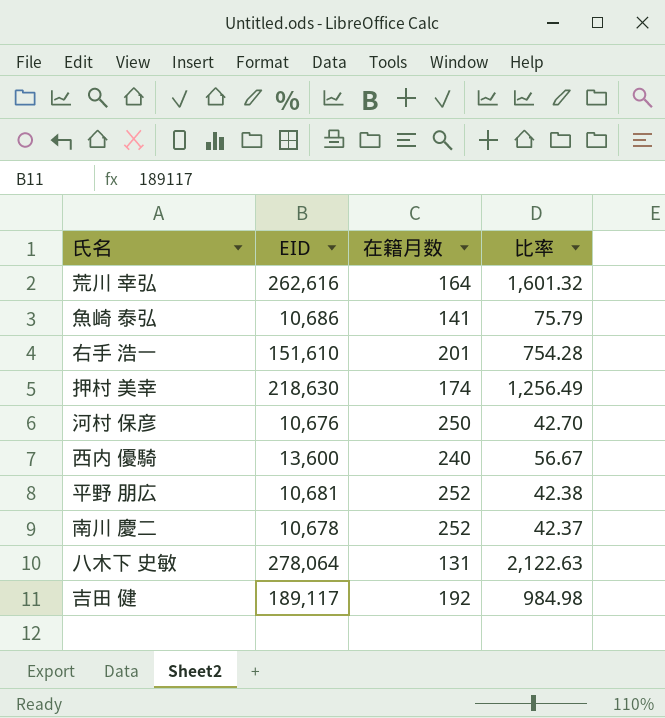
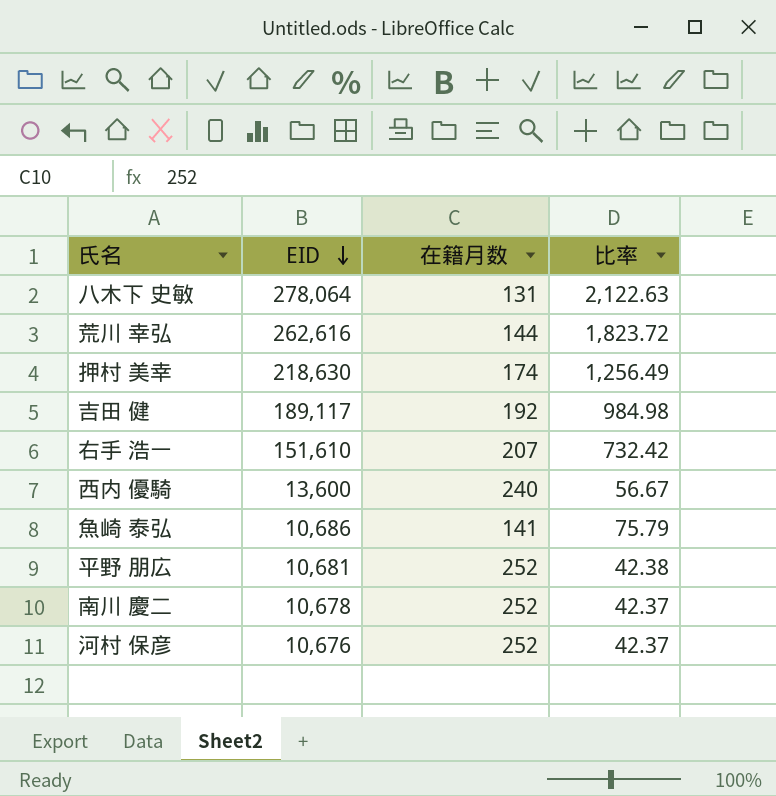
row order: none -> EID descending
荒川 幸弘 | 在籍月数: 164 -> 144
荒川 幸弘 | 比率: 1,601.32 -> 1,823.72
右手 浩一 | 在籍月数: 201 -> 207
右手 浩一 | 比率: 754.28 -> 732.42
河村 保彦 | 在籍月数: 250 -> 252
河村 保彦 | 比率: 42.70 -> 42.37

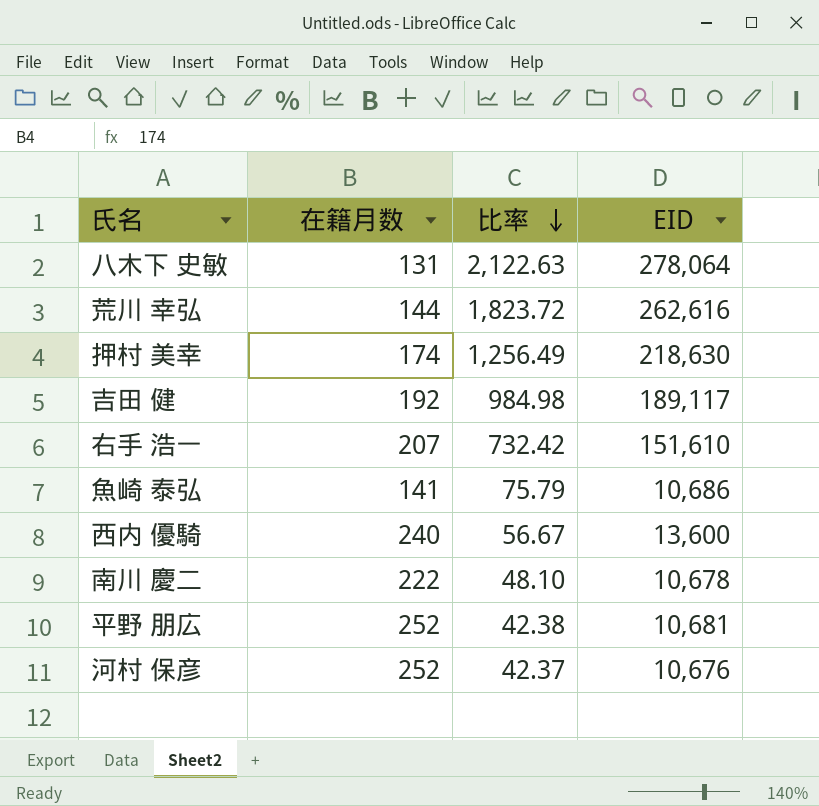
row order: EID descending -> 比率 descending
column EID | position: 2 -> 4
南川 慶二 | 在籍月数: 252 -> 222
南川 慶二 | 比率: 42.37 -> 48.10

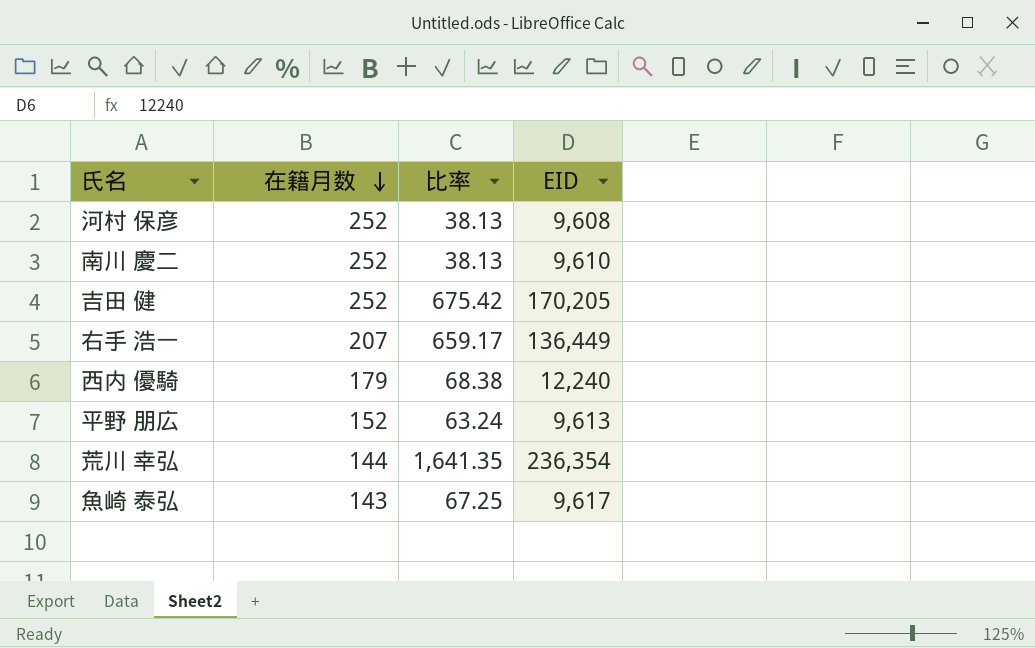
row order: 比率 descending -> 在籍月数 descending
row 八木下 史敏: 131 | 2,122.63 | 278,064 -> none
row 押村 美幸: 174 | 1,256.49 | 218,630 -> none
河村 保彦 | 比率: 42.37 -> 38.13
河村 保彦 | EID: 10,676 -> 9,608
南川 慶二 | 在籍月数: 222 -> 252
南川 慶二 | 比率: 48.10 -> 38.13
南川 慶二 | EID: 10,678 -> 9,610
吉田 健 | 在籍月数: 192 -> 252
吉田 健 | 比率: 984.98 -> 675.42
吉田 健 | EID: 189,117 -> 170,205
右手 浩一 | 比率: 732.42 -> 659.17
右手 浩一 | EID: 151,610 -> 136,449
西内 優騎 | 在籍月数: 240 -> 179
西内 優騎 | 比率: 56.67 -> 68.38
西内 優騎 | EID: 13,600 -> 12,240
平野 朋広 | 在籍月数: 252 -> 152
平野 朋広 | 比率: 42.38 -> 63.24
平野 朋広 | EID: 10,681 -> 9,613
荒川 幸弘 | 比率: 1,823.72 -> 1,641.35
荒川 幸弘 | EID: 262,616 -> 236,354
魚崎 泰弘 | 在籍月数: 141 -> 143
魚崎 泰弘 | 比率: 75.79 -> 67.25
魚崎 泰弘 | EID: 10,686 -> 9,617

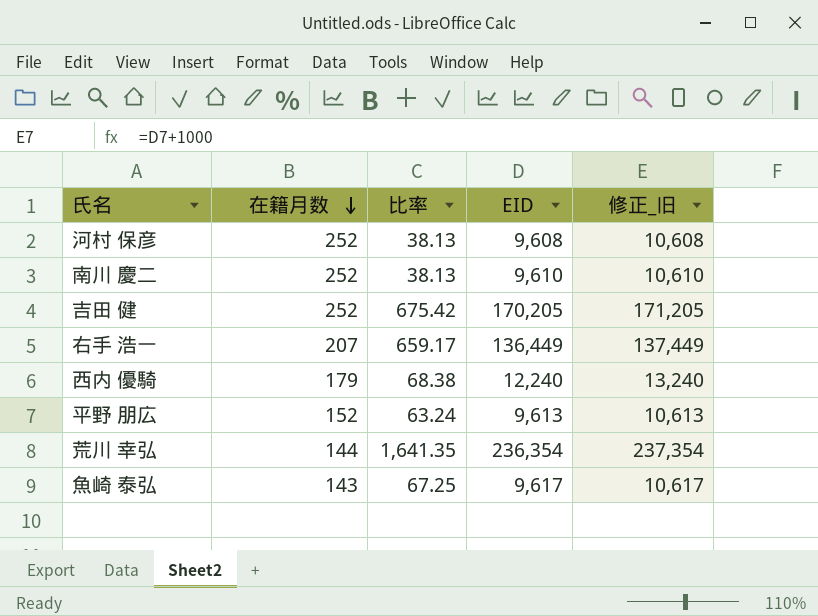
column 修正_旧 | formula: none -> [EID] + 1000

